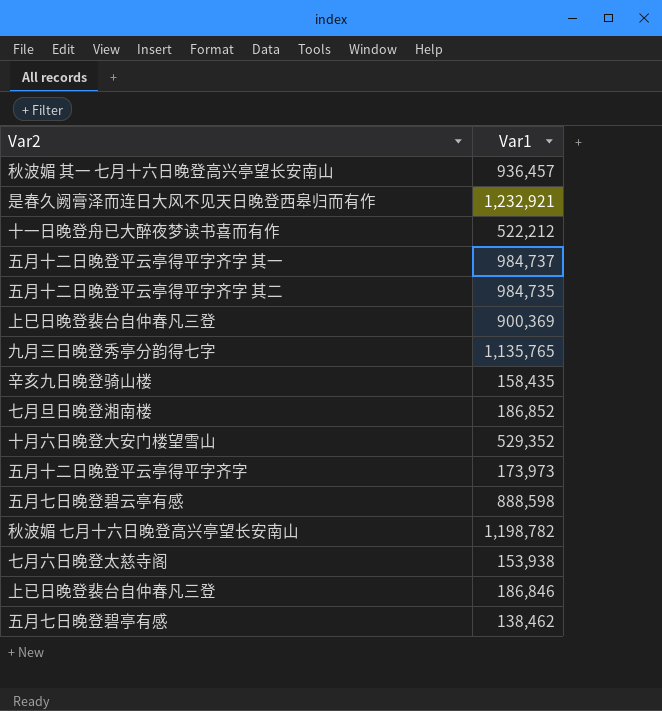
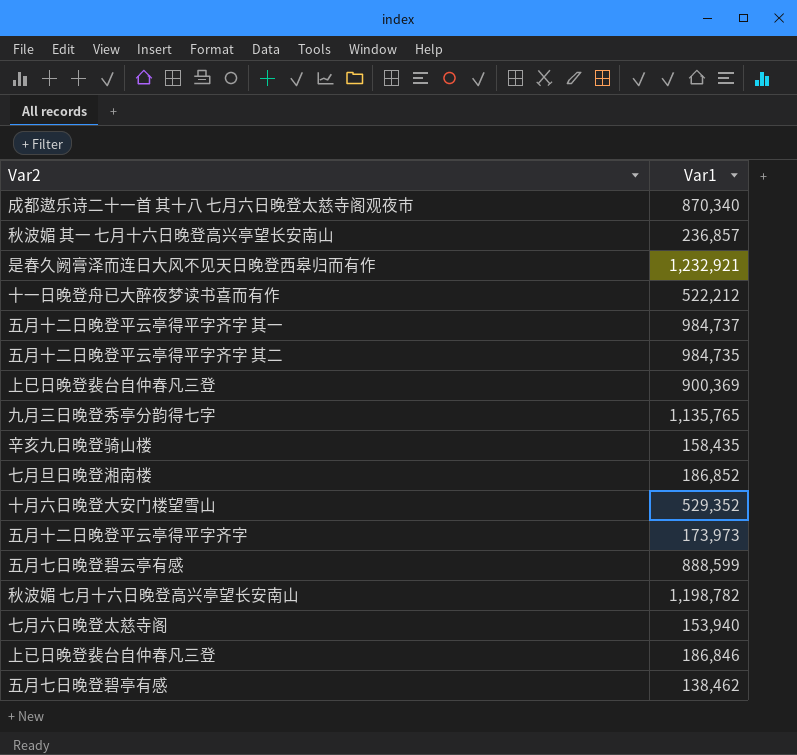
row 成都遨乐诗二十一首 其十八 七月六日晚登太慈寺阁观夜市: none -> 870,340
秋波媚 其一 七月十六日晚登高兴亭望长安南山 | Var1: 936,457 -> 236,857
五月七日晚登碧云亭有感 | Var1: 888,598 -> 888,599
七月六日晚登太慈寺阁 | Var1: 153,938 -> 153,940

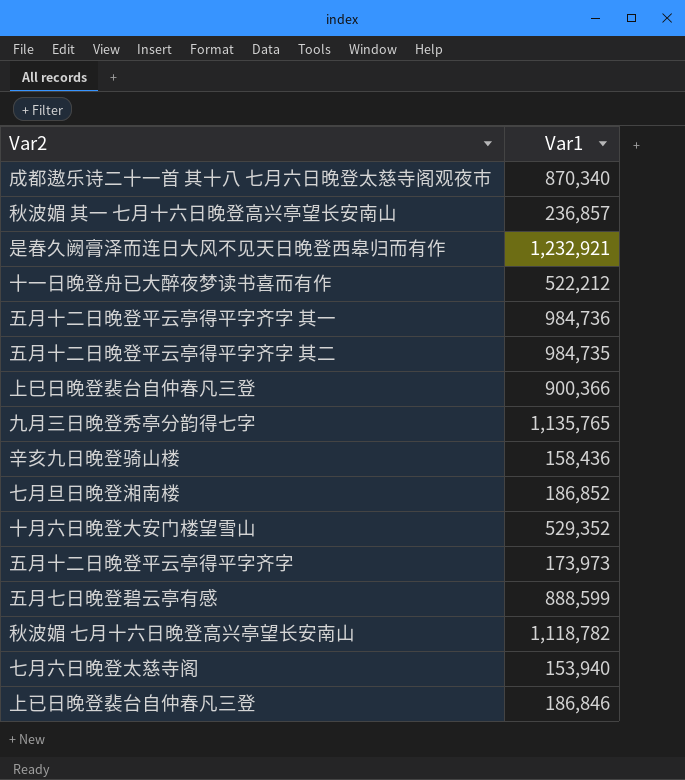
row 五月七日晚登碧亭有感: 138,462 -> none
五月十二日晚登平云亭得平字齐字 其一 | Var1: 984,737 -> 984,736
上巳日晚登裴台自仲春凡三登 | Var1: 900,369 -> 900,366
辛亥九日晚登骑山楼 | Var1: 158,435 -> 158,436
秋波媚 七月十六日晚登高兴亭望长安南山 | Var1: 1,198,782 -> 1,118,782

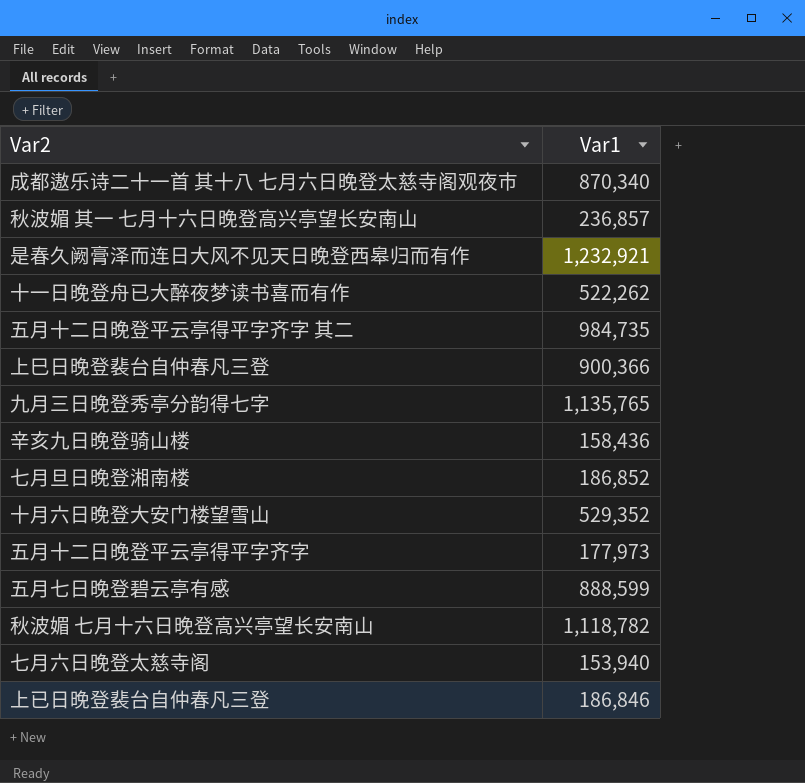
row 五月十二日晚登平云亭得平字齐字 其一: 984,736 -> none
十一日晚登舟已大醉夜梦读书喜而有作 | Var1: 522,212 -> 522,262
五月十二日晚登平云亭得平字齐字 | Var1: 173,973 -> 177,973

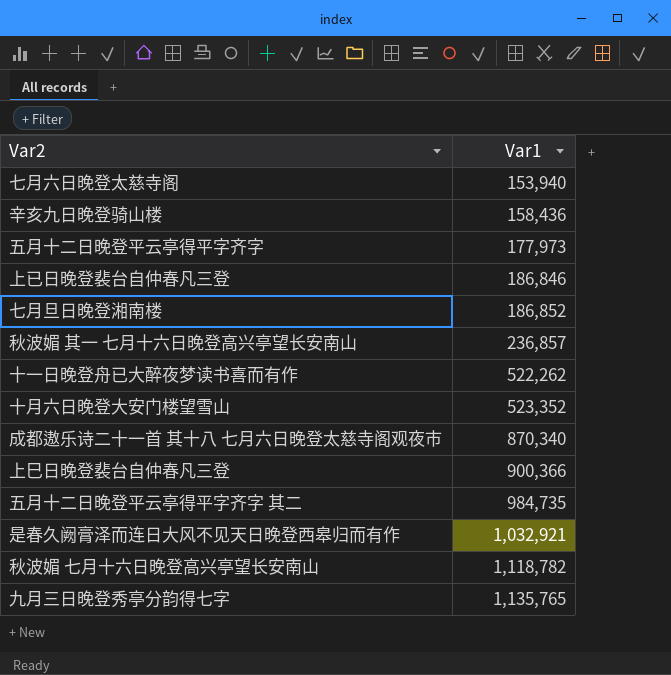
row order: none -> Var1 ascending
row 五月七日晚登碧云亭有感: 888,599 -> none
十月六日晚登大安门楼望雪山 | Var1: 529,352 -> 523,352
是春久阙膏泽而连日大风不见天日晚登西皋归而有作 | Var1: 1,232,921 -> 1,032,921

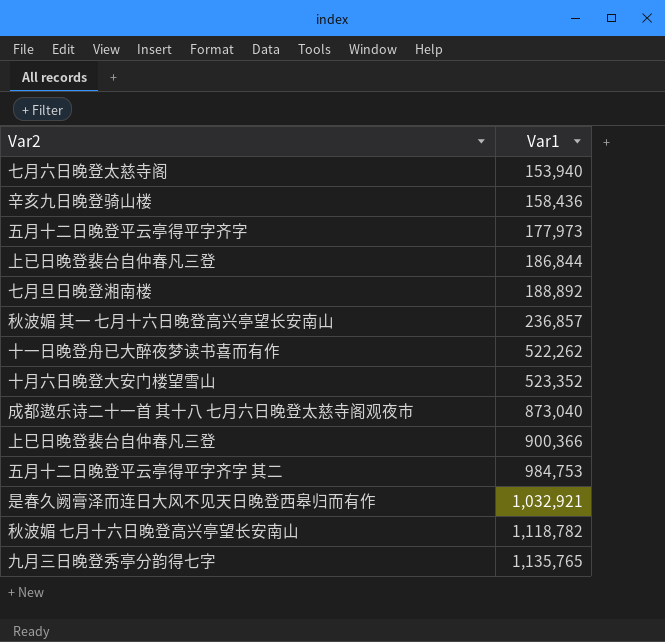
上已日晚登裴台自仲春凡三登 | Var1: 186,846 -> 186,844
七月旦日晚登湘南楼 | Var1: 186,852 -> 188,892
成都遨乐诗二十一首 其十八 七月六日晚登太慈寺阁观夜市 | Var1: 870,340 -> 873,040
五月十二日晚登平云亭得平字齐字 其二 | Var1: 984,735 -> 984,753

